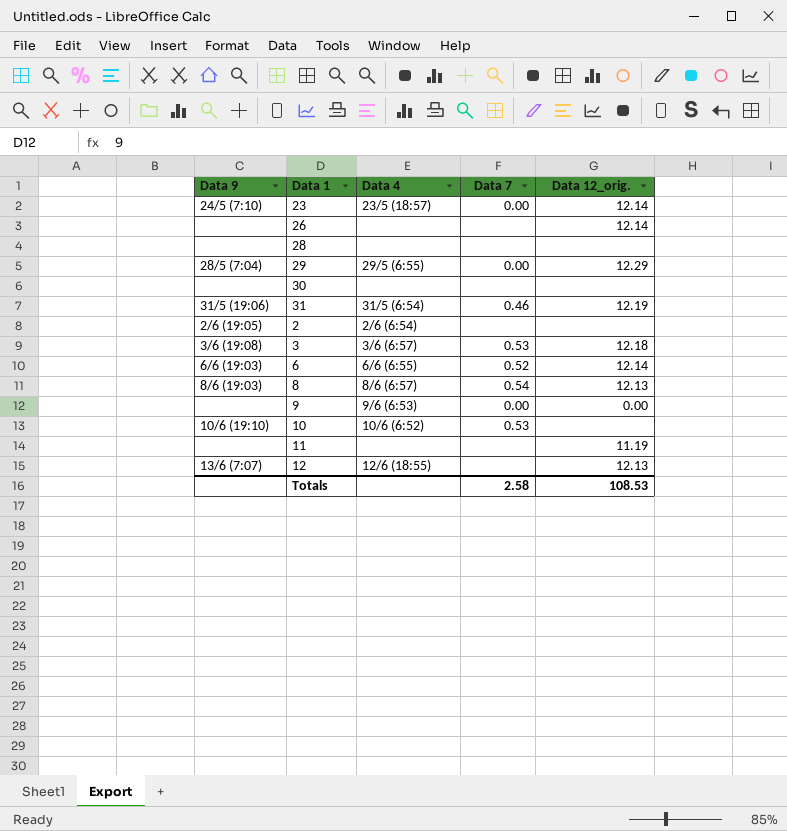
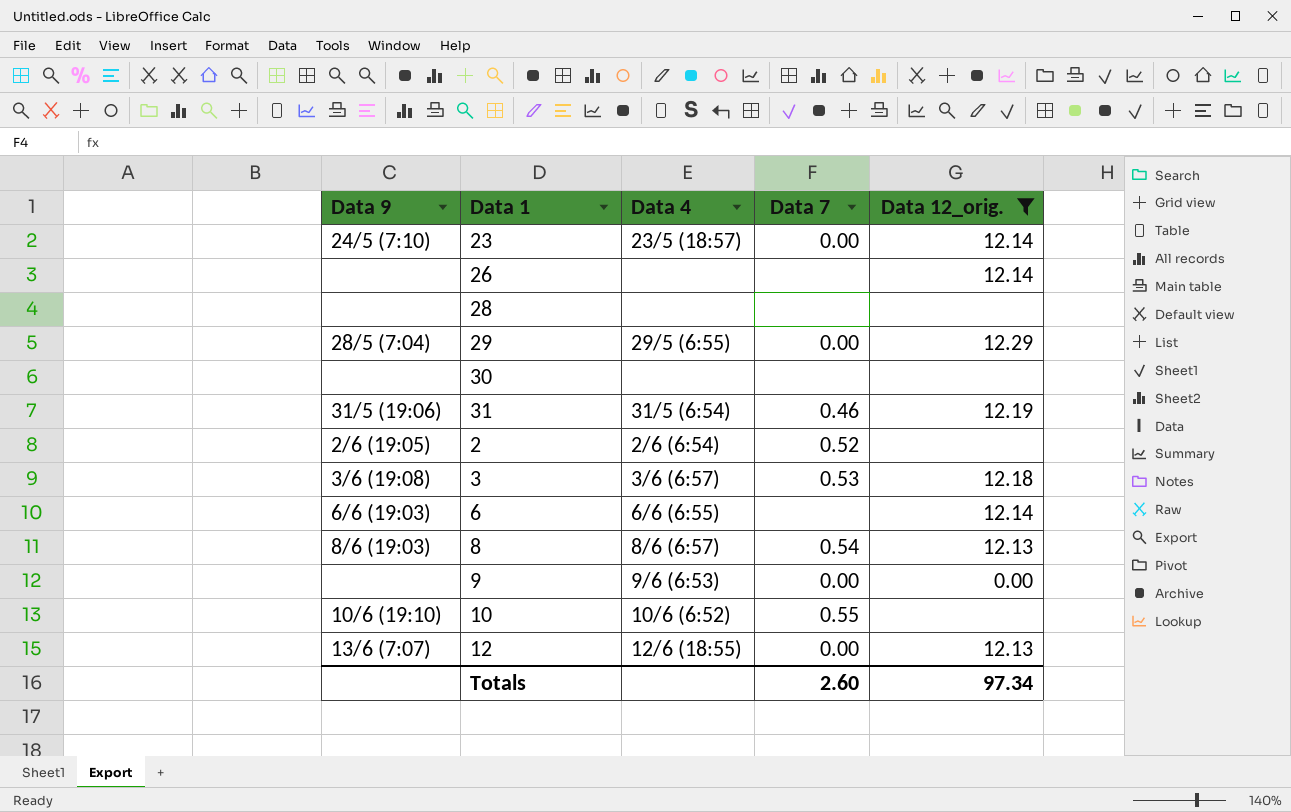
filter: none -> Data 12_orig. != 11.19
2 | Data 7: none -> 0.52
6 | Data 7: 0.52 -> none
10 | Data 7: 0.53 -> 0.55
12 | Data 7: none -> 0.00
Totals | Data 7: 2.58 -> 2.60
Totals | Data 12_orig.: 108.53 -> 97.34

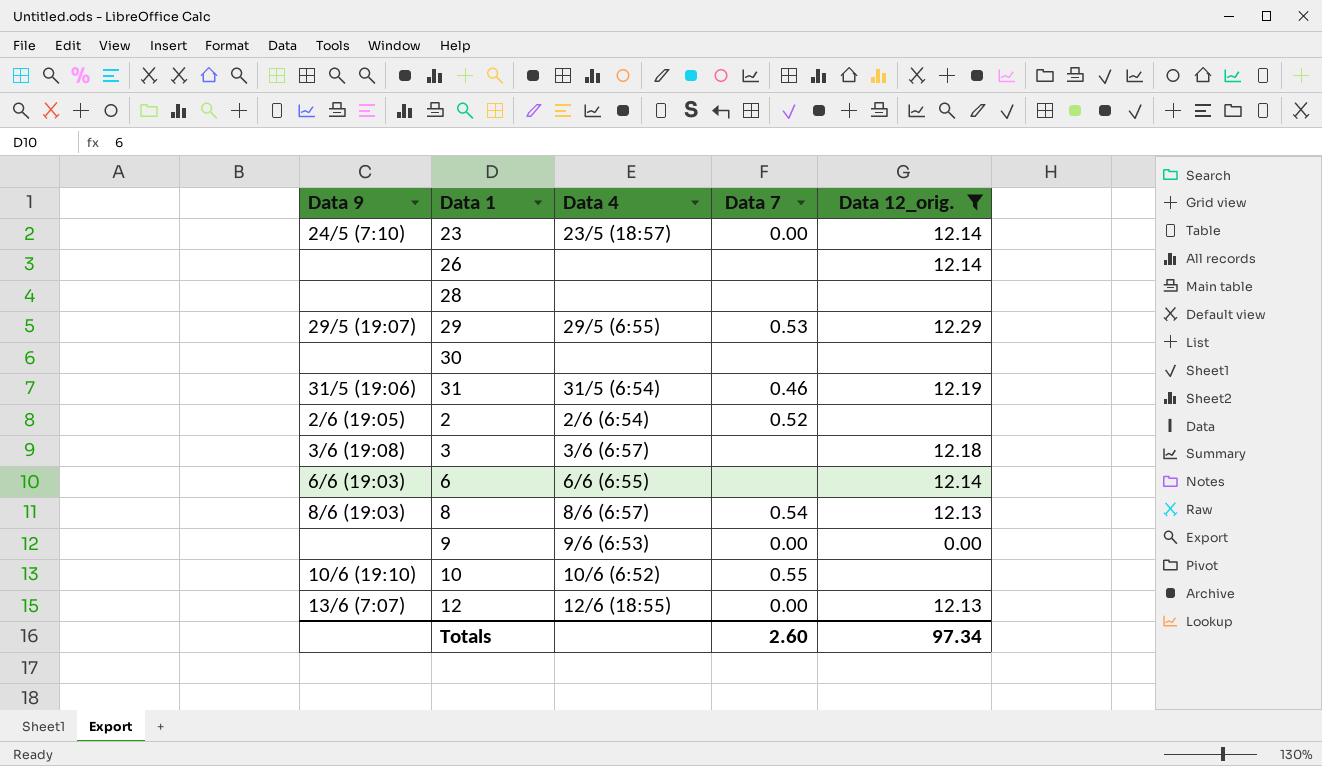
29 | Data 9: 28/5 (7:04) -> 29/5 (19:07)
29 | Data 7: 0.00 -> 0.53
3 | Data 7: 0.53 -> none

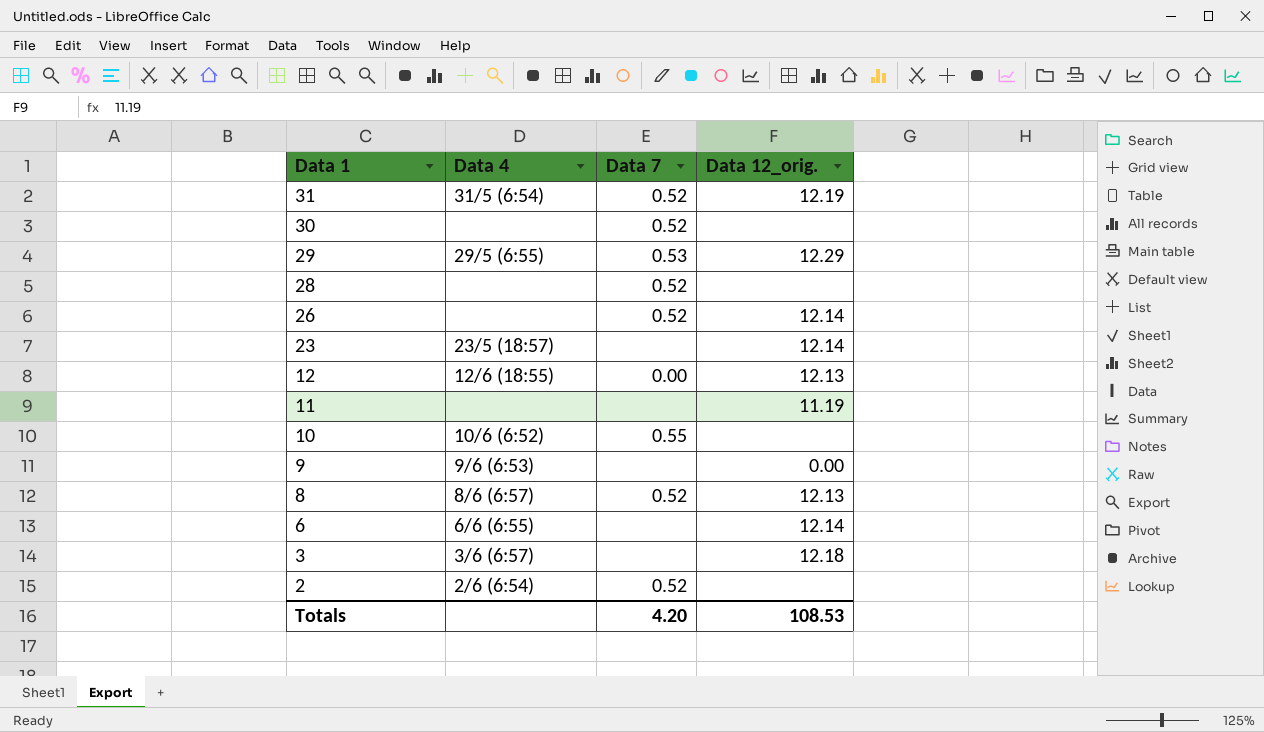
filter: Data 12_orig. != 11.19 -> none
row order: none -> Data 1 descending
column Data 9 | position: 1 -> none
31 | Data 7: 0.46 -> 0.52
30 | Data 7: none -> 0.52
28 | Data 7: none -> 0.52
26 | Data 7: none -> 0.52
23 | Data 7: 0.00 -> none
9 | Data 7: 0.00 -> none
8 | Data 7: 0.54 -> 0.52
Totals | Data 7: 2.60 -> 4.20
Totals | Data 12_orig.: 97.34 -> 108.53

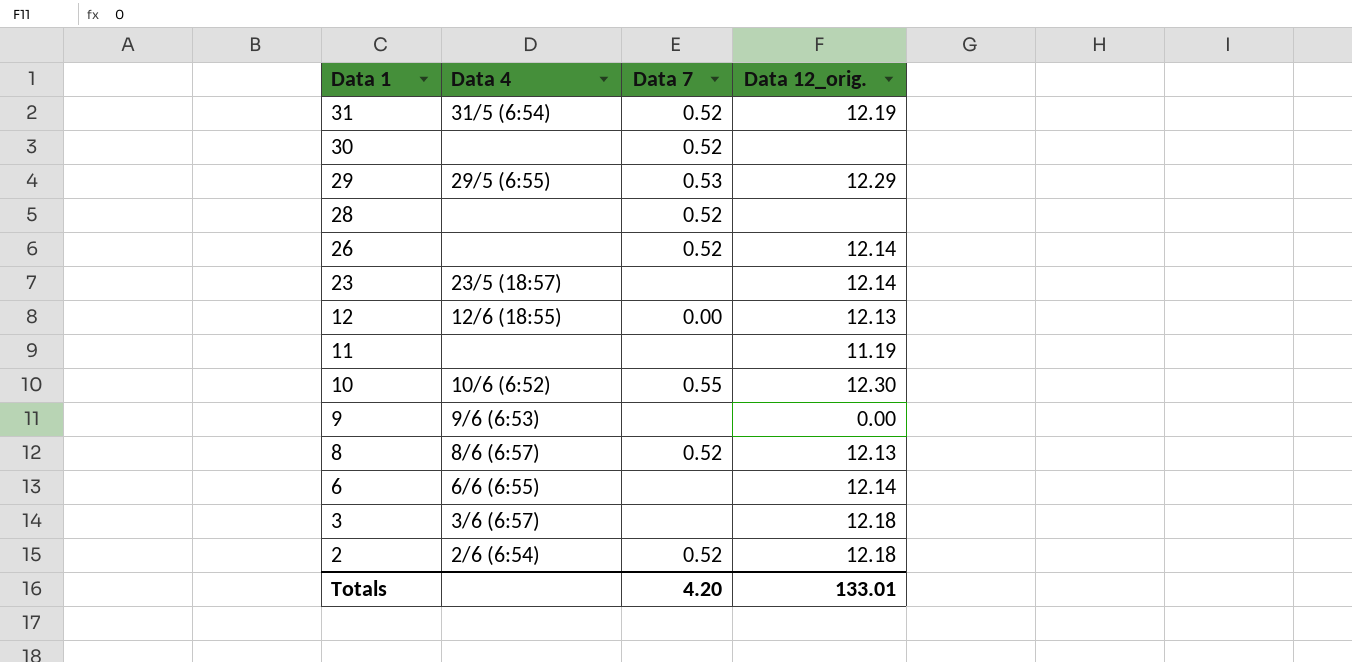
10 | Data 12_orig.: none -> 12.30
2 | Data 12_orig.: none -> 12.18
Totals | Data 12_orig.: 108.53 -> 133.01

